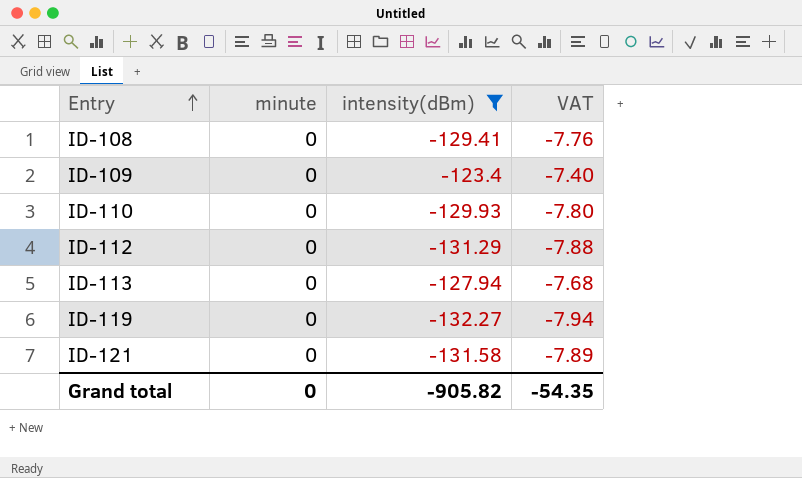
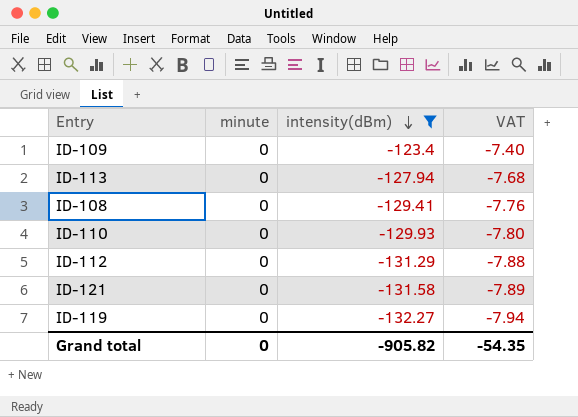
row order: Entry ascending -> intensity(dBm) descending

